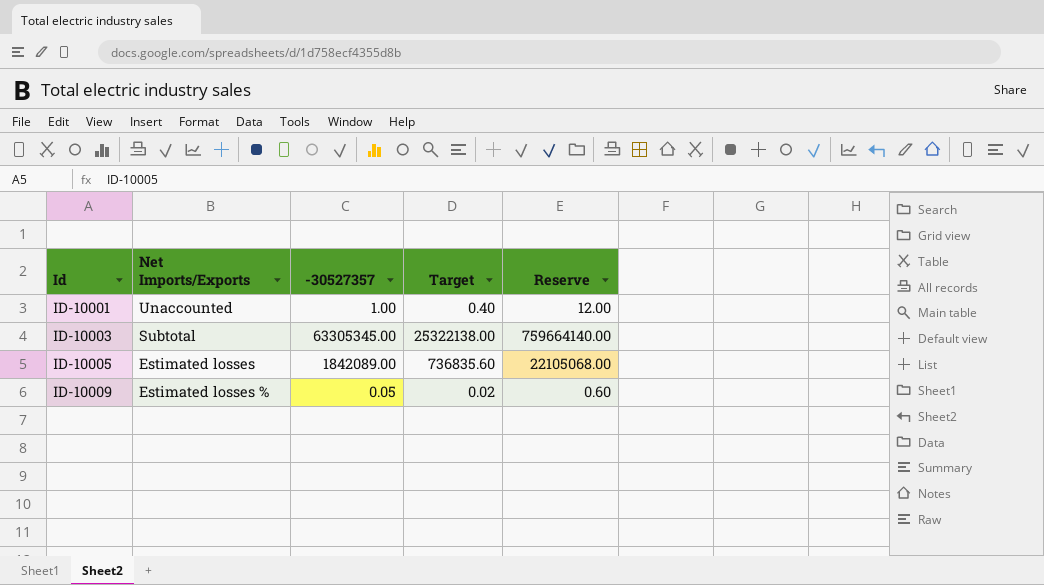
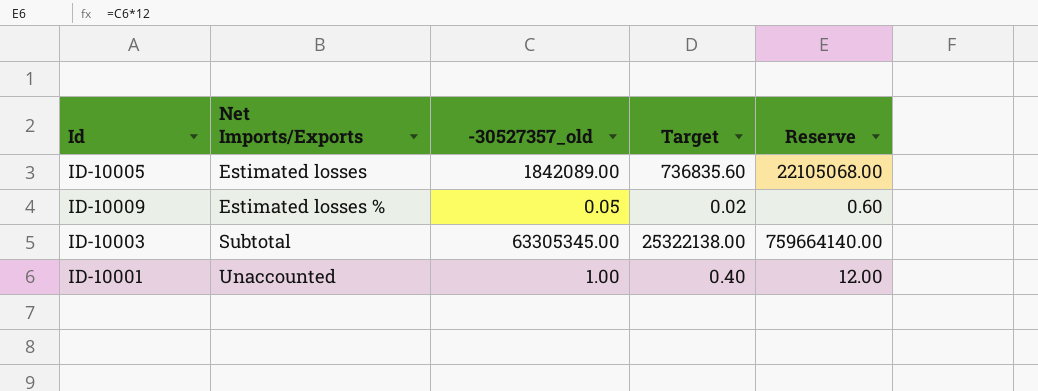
row order: Id ascending -> Net Imports/Exports ascending
column name: -30527357 -> -30527357_old

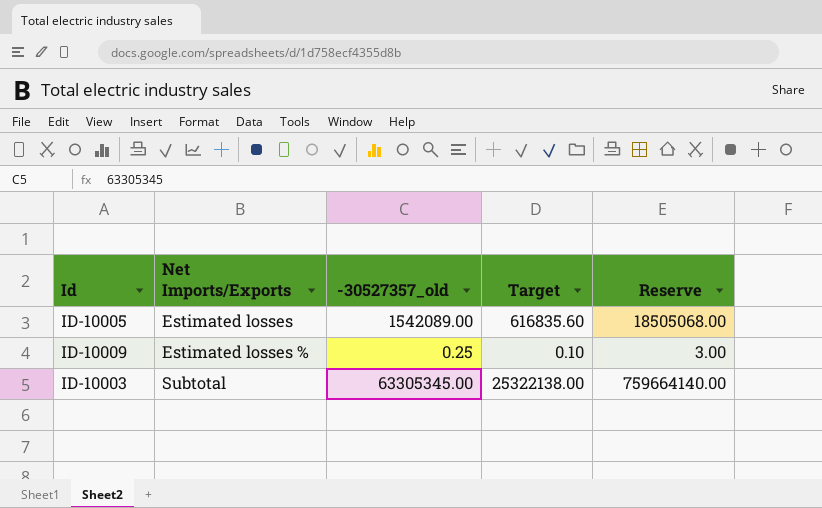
row ID-10001: Unaccounted | 1.00 | 0.40 | 12.00 -> none
ID-10005 | -30527357_old: 1842089.00 -> 1542089.00
ID-10005 | Target: 736835.60 -> 616835.60
ID-10005 | Reserve: 22105068.00 -> 18505068.00
ID-10009 | -30527357_old: 0.05 -> 0.25
ID-10009 | Target: 0.02 -> 0.10
ID-10009 | Reserve: 0.60 -> 3.00

